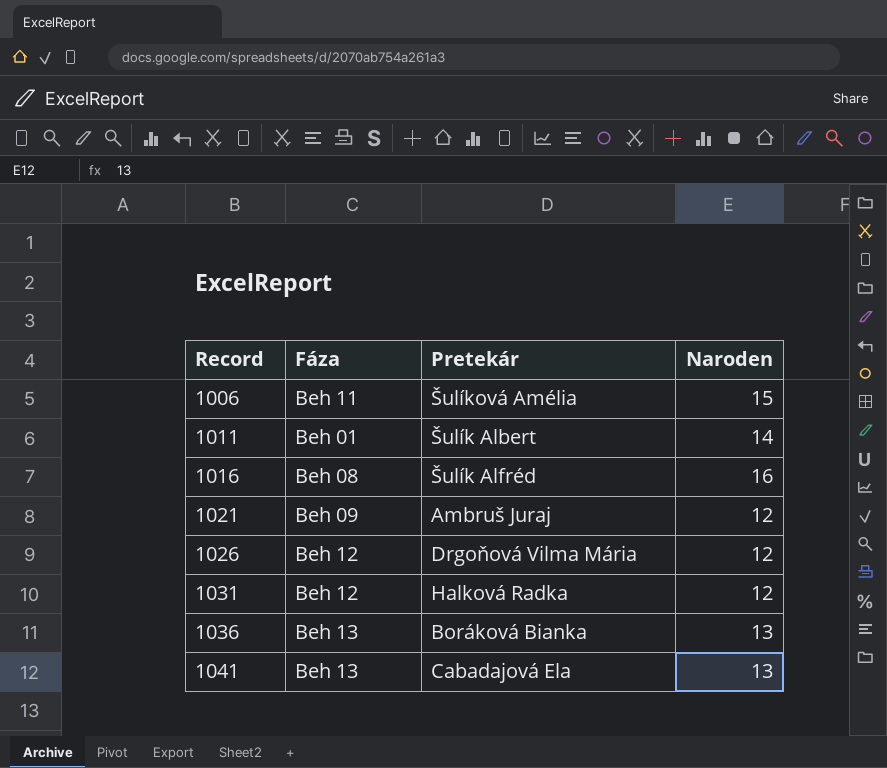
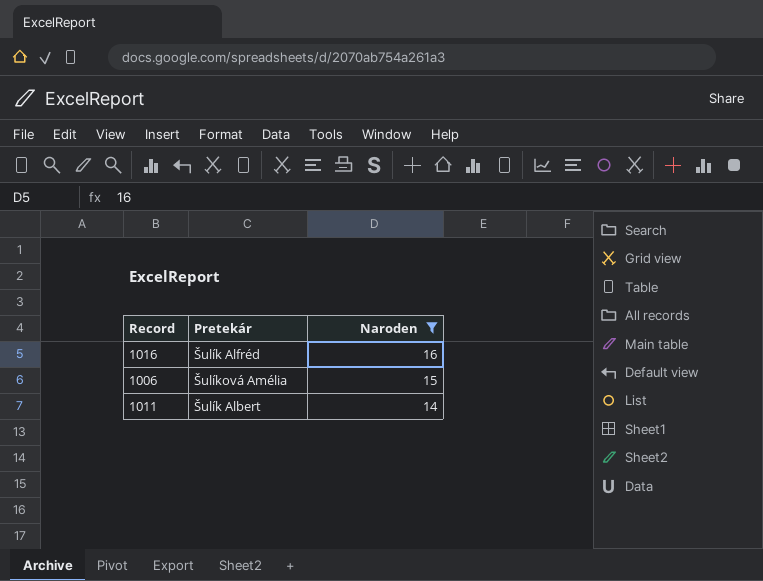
filter: none -> Naroden >= 14
row order: Record ascending -> Naroden descending
column Fáza | position: 2 -> none

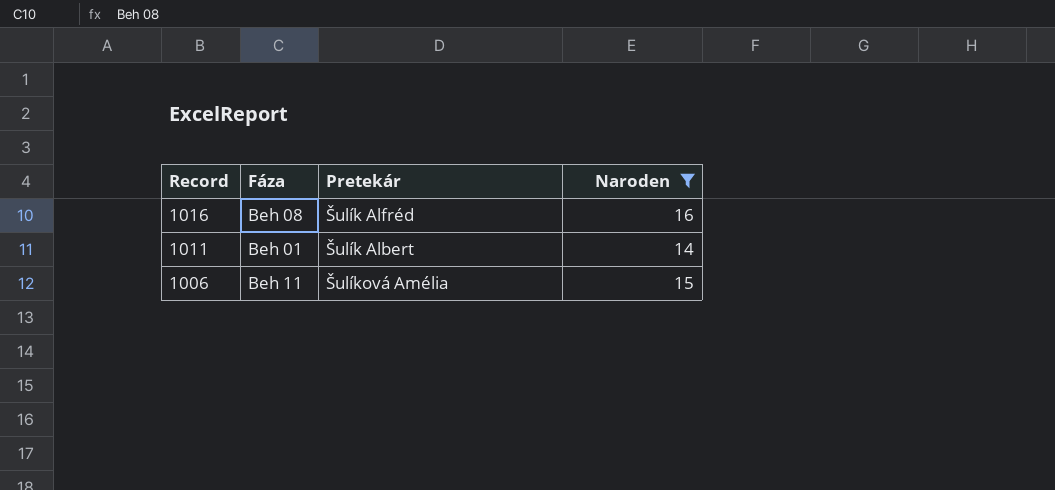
row order: Naroden descending -> Record descending
column Fáza | position: none -> 2

